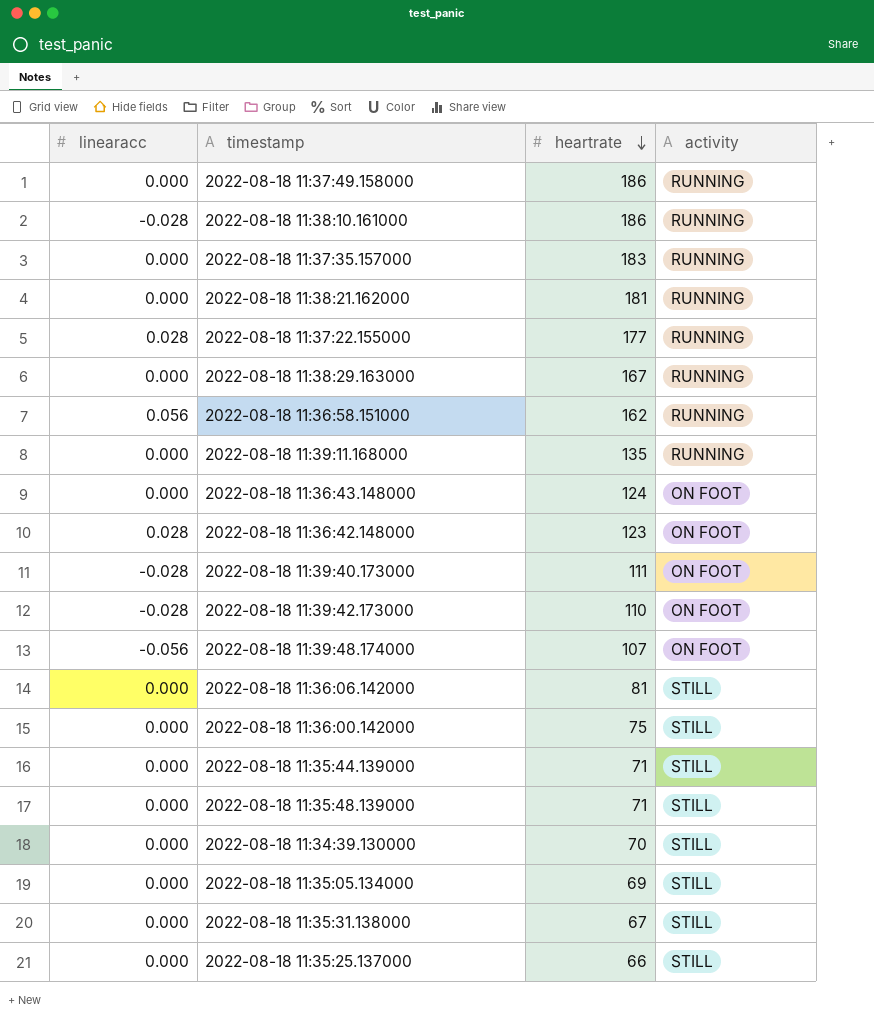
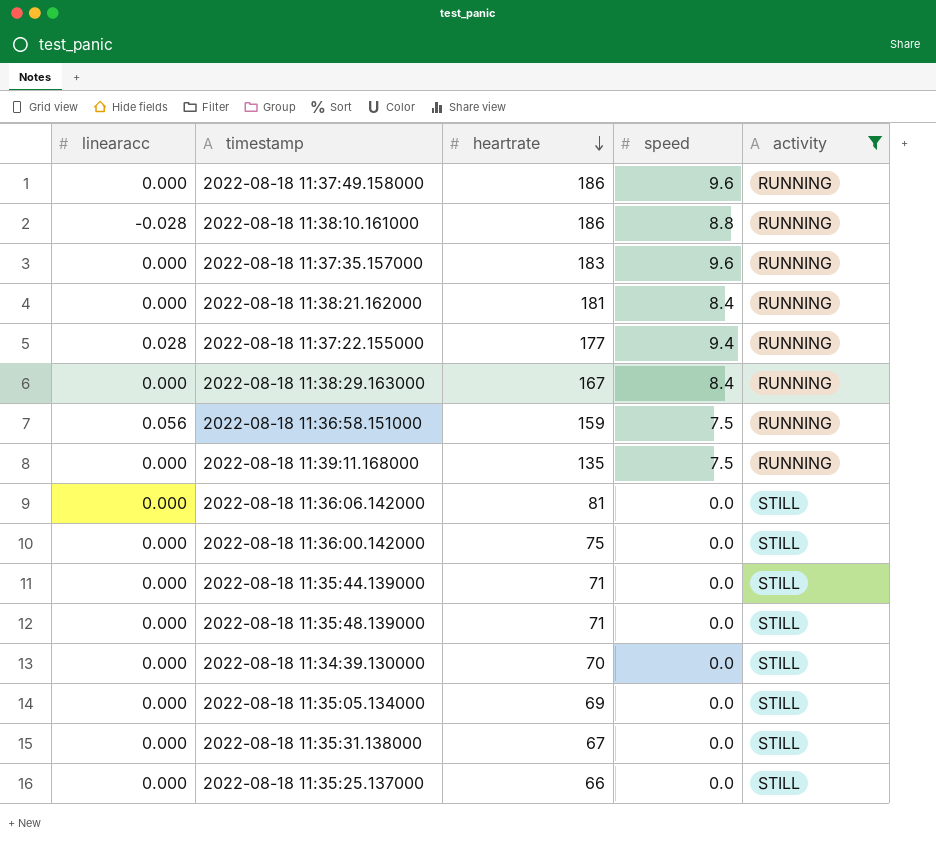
filter: none -> activity != ON FOOT
column speed | position: none -> 4
2022-08-18 11:36:58.151000 | heartrate: 162 -> 159

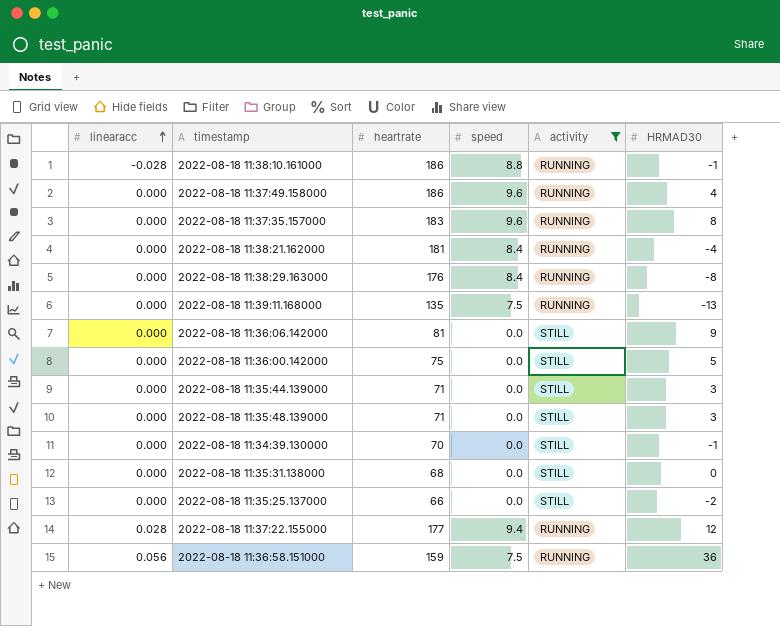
row order: heartrate descending -> linearacc ascending
column HRMAD30 | position: none -> 6
row 2022-08-18 11:35:05.134000: 0.000 | 69 | 0.0 | STILL -> none
2022-08-18 11:38:29.163000 | heartrate: 167 -> 176
2022-08-18 11:35:31.138000 | heartrate: 67 -> 68

